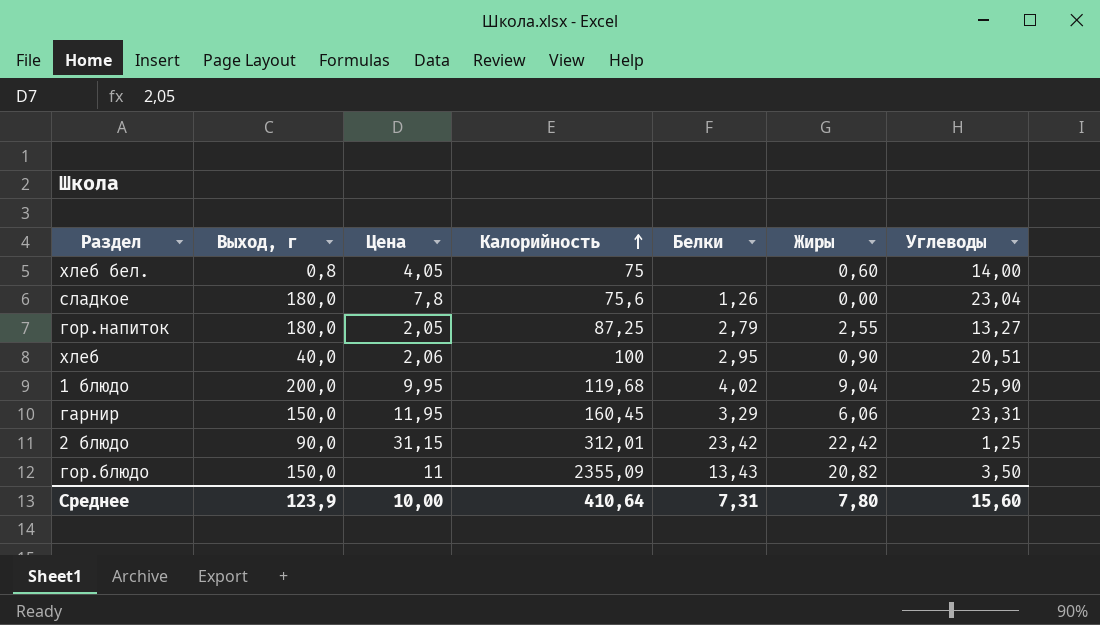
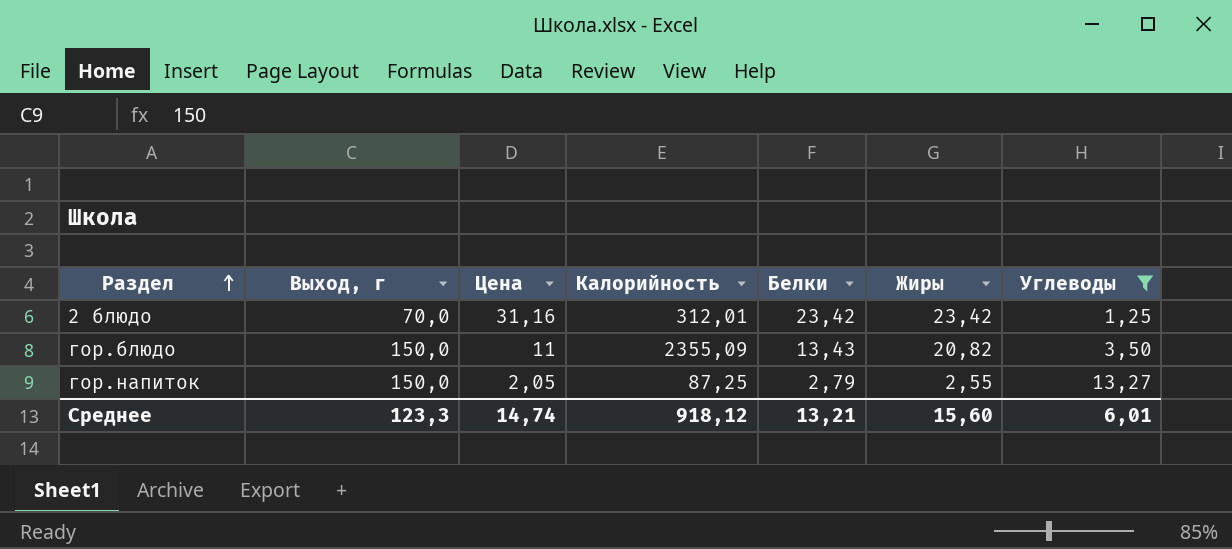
filter: none -> Углеводы <= 13,27
row order: Калорийность ascending -> Раздел ascending
2 блюдо | Выход, г: 90,0 -> 70,0
2 блюдо | Цена: 31,15 -> 31,16
2 блюдо | Жиры: 22,42 -> 23,42
гор.напиток | Выход, г: 180,0 -> 150,0
Среднее | Выход, г: 123,9 -> 123,3
Среднее | Цена: 10,00 -> 14,74
Среднее | Калорийность: 410,64 -> 918,12
Среднее | Белки: 7,31 -> 13,21
Среднее | Жиры: 7,80 -> 15,60
Среднее | Углеводы: 15,60 -> 6,01

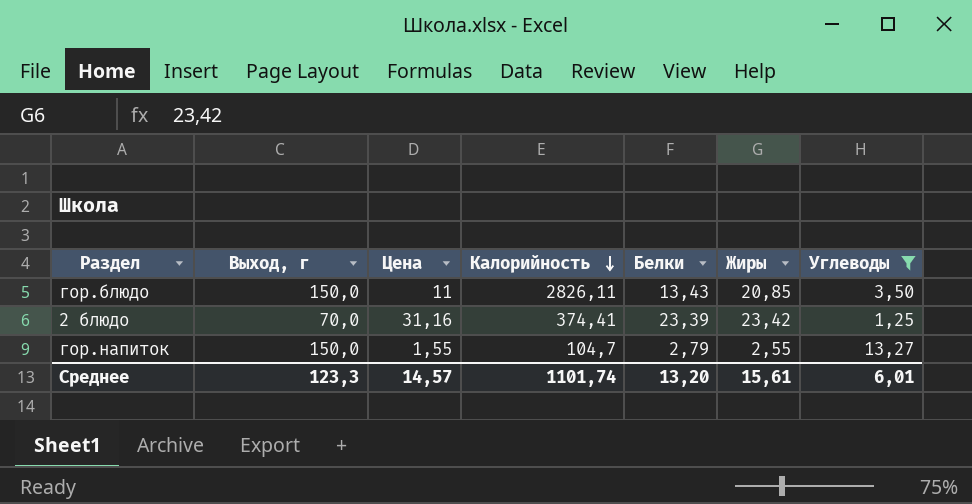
row order: Раздел ascending -> Калорийность descending
гор.блюдо | Калорийность: 2355,09 -> 2826,11
гор.блюдо | Жиры: 20,82 -> 20,85
2 блюдо | Калорийность: 312,01 -> 374,41
2 блюдо | Белки: 23,42 -> 23,39
гор.напиток | Цена: 2,05 -> 1,55
гор.напиток | Калорийность: 87,25 -> 104,7
Среднее | Цена: 14,74 -> 14,57
Среднее | Калорийность: 918,12 -> 1101,74
Среднее | Белки: 13,21 -> 13,20
Среднее | Жиры: 15,60 -> 15,61

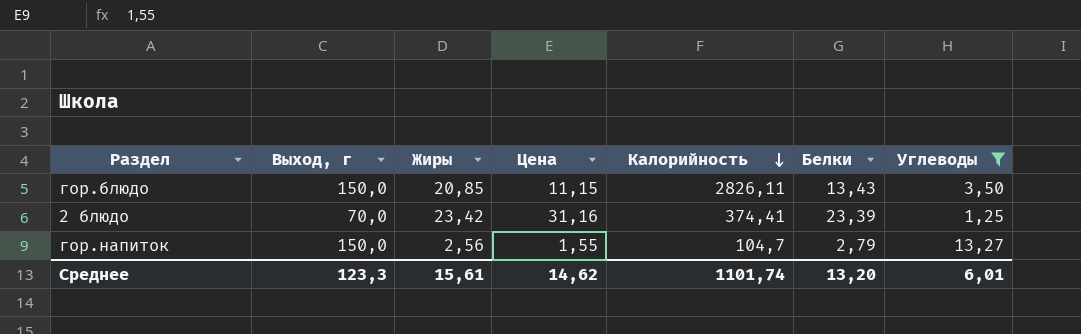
column Жиры | position: 6 -> 3
гор.блюдо | Цена: 11 -> 11,15
гор.напиток | Жиры: 2,55 -> 2,56
Среднее | Цена: 14,57 -> 14,62

